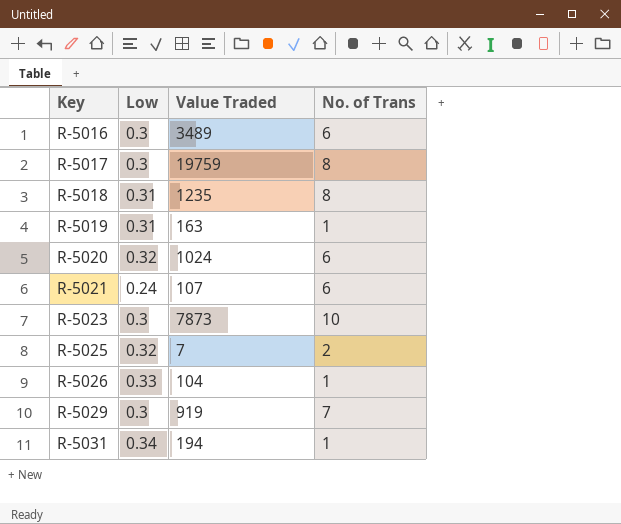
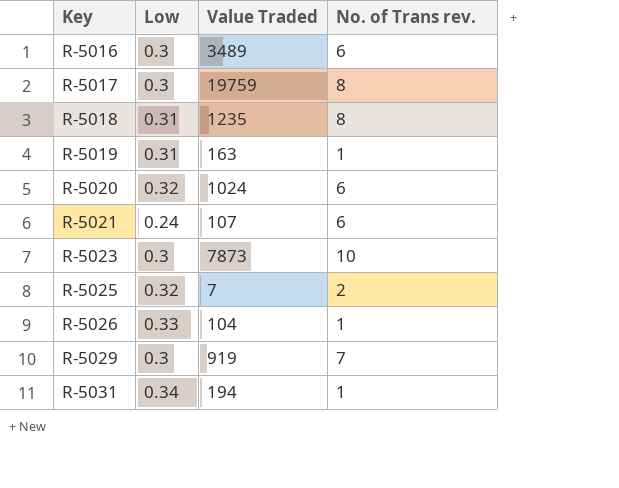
column name: No. of Trans -> No. of Trans rev.

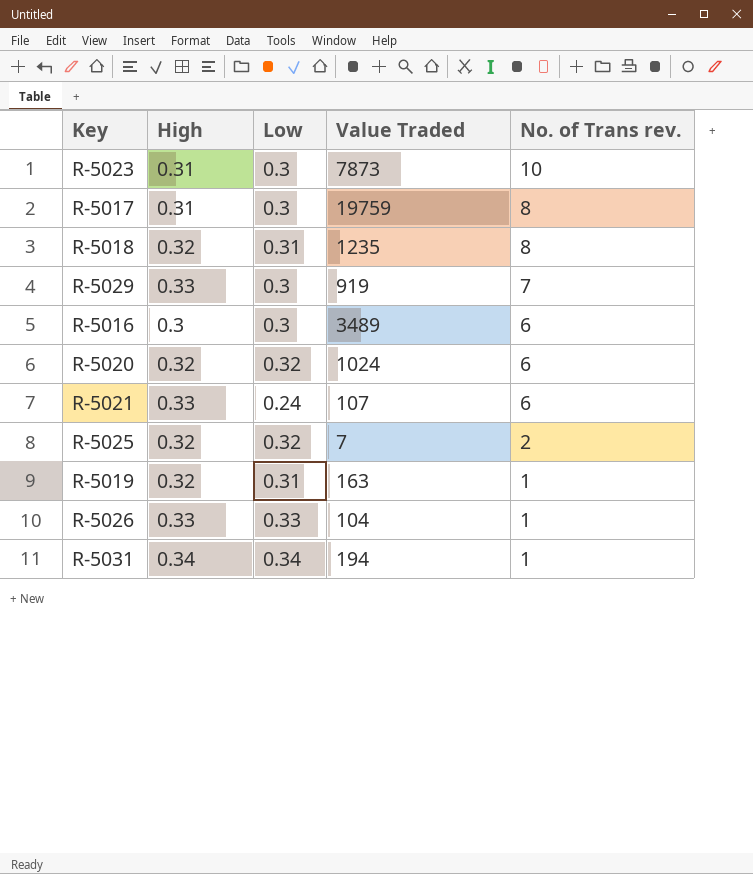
row order: Key ascending -> No. of Trans rev. descending
column High | position: none -> 2

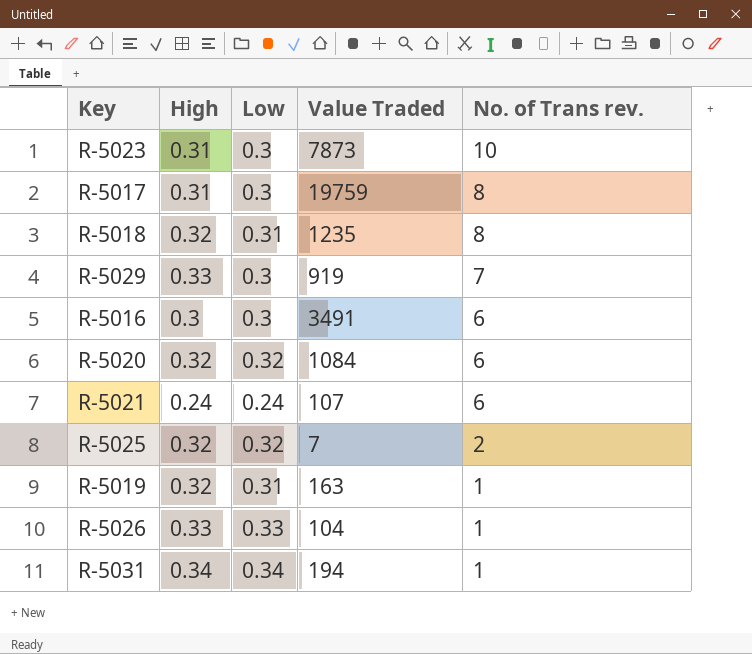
R-5016 | Value Traded: 3489 -> 3491
R-5020 | Value Traded: 1024 -> 1084
R-5021 | High: 0.33 -> 0.24

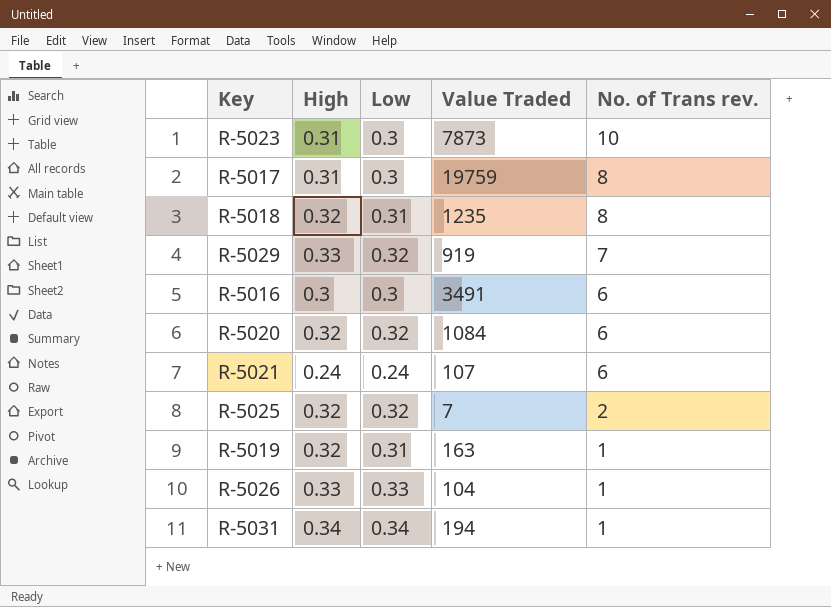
R-5029 | Low: 0.3 -> 0.32

